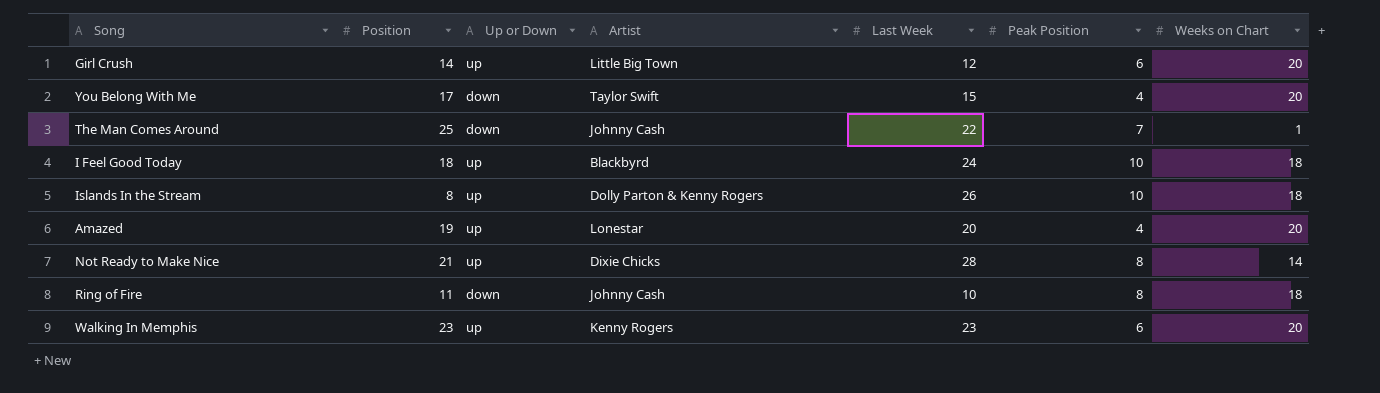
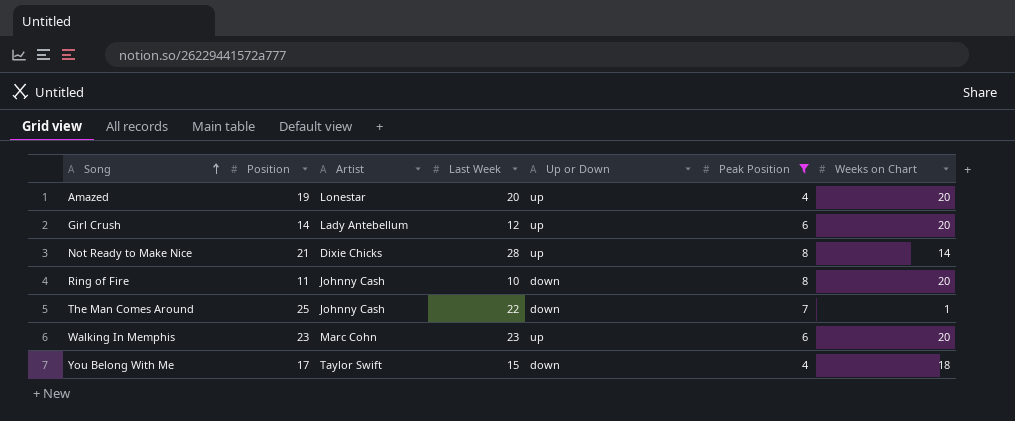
filter: none -> Peak Position != 10
row order: none -> Song ascending
column Up or Down | position: 3 -> 5
Girl Crush | Artist: Little Big Town -> Lady Antebellum
Ring of Fire | Weeks on Chart: 18 -> 20
Walking In Memphis | Artist: Kenny Rogers -> Marc Cohn
You Belong With Me | Weeks on Chart: 20 -> 18

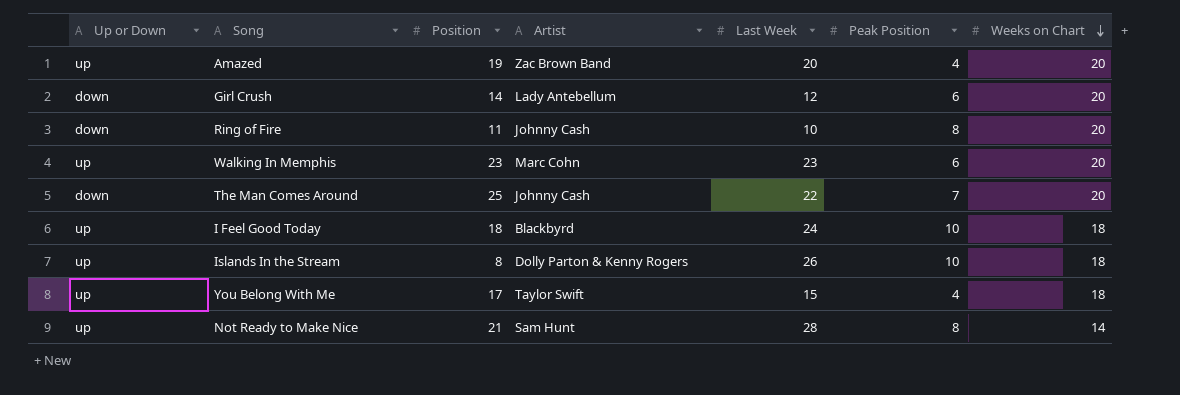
filter: Peak Position != 10 -> none
row order: Song ascending -> Weeks on Chart descending
column Up or Down | position: 5 -> 1
Amazed | Artist: Lonestar -> Zac Brown Band
Girl Crush | Up or Down: up -> down
The Man Comes Around | Weeks on Chart: 1 -> 20
You Belong With Me | Up or Down: down -> up
Not Ready to Make Nice | Artist: Dixie Chicks -> Sam Hunt

